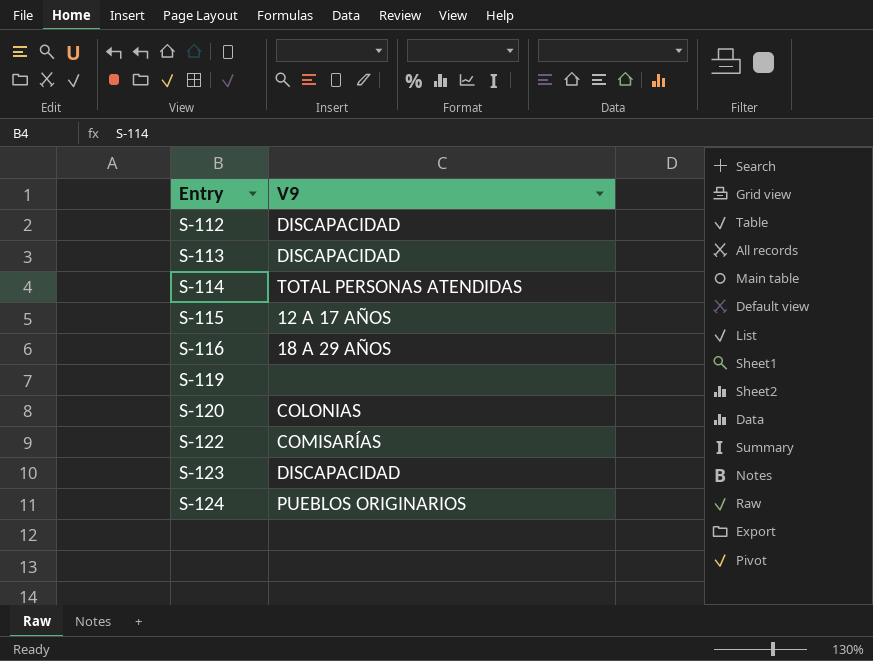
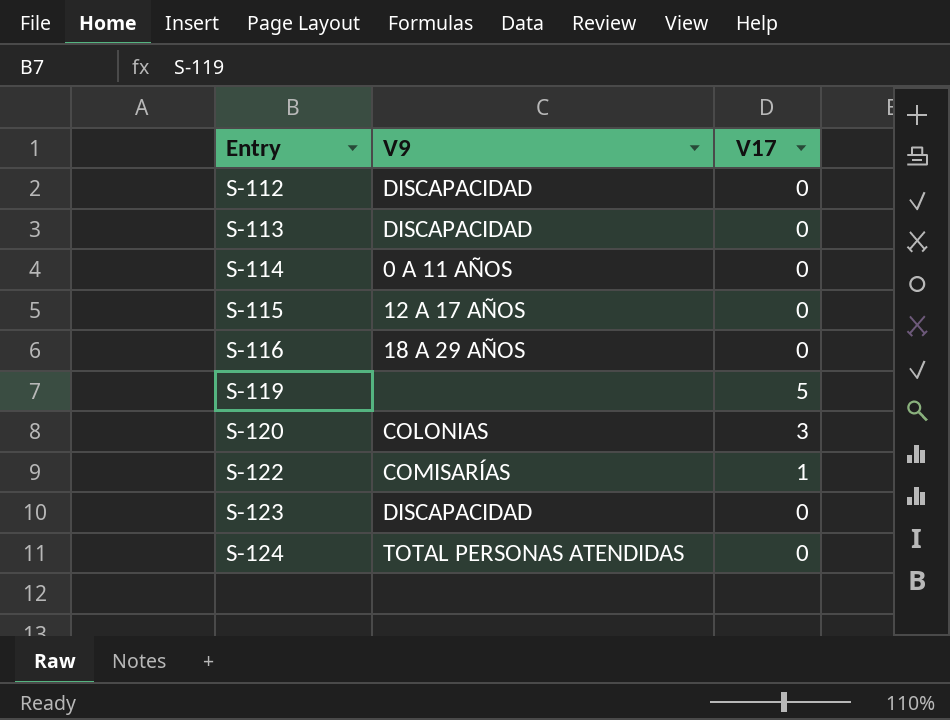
column V17 | position: none -> 3
S-114 | V9: TOTAL PERSONAS ATENDIDAS -> 0 A 11 AÑOS
S-124 | V9: PUEBLOS ORIGINARIOS -> TOTAL PERSONAS ATENDIDAS

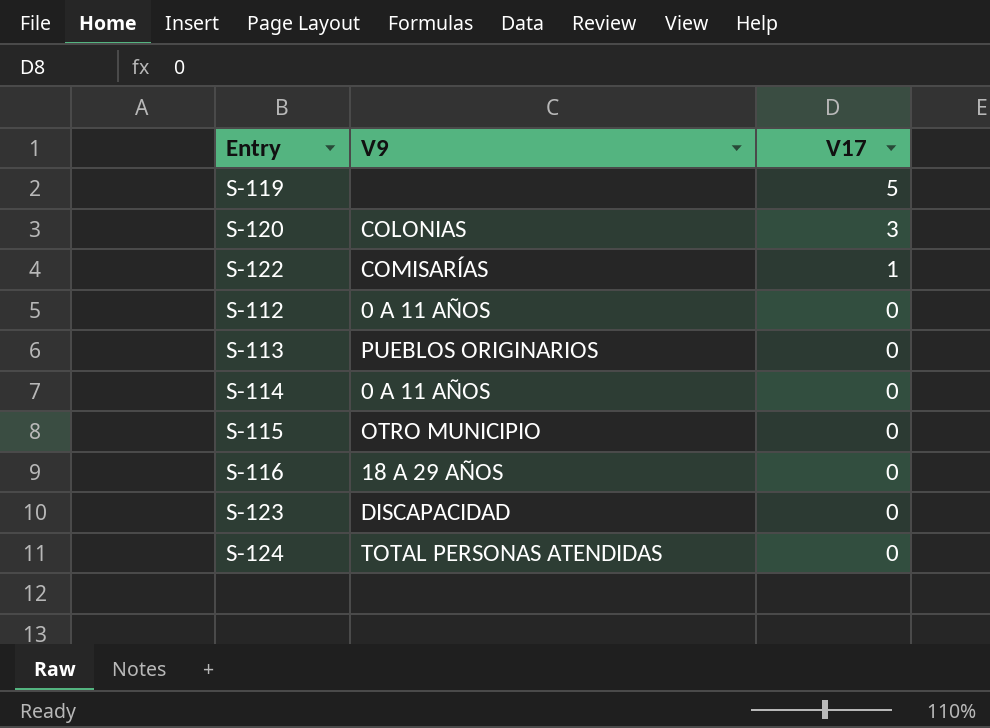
row order: Entry ascending -> V17 descending
S-112 | V9: DISCAPACIDAD -> 0 A 11 AÑOS
S-113 | V9: DISCAPACIDAD -> PUEBLOS ORIGINARIOS
S-115 | V9: 12 A 17 AÑOS -> OTRO MUNICIPIO

